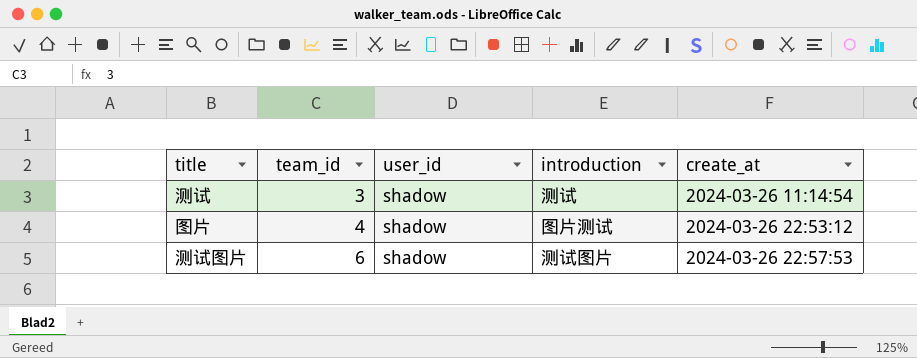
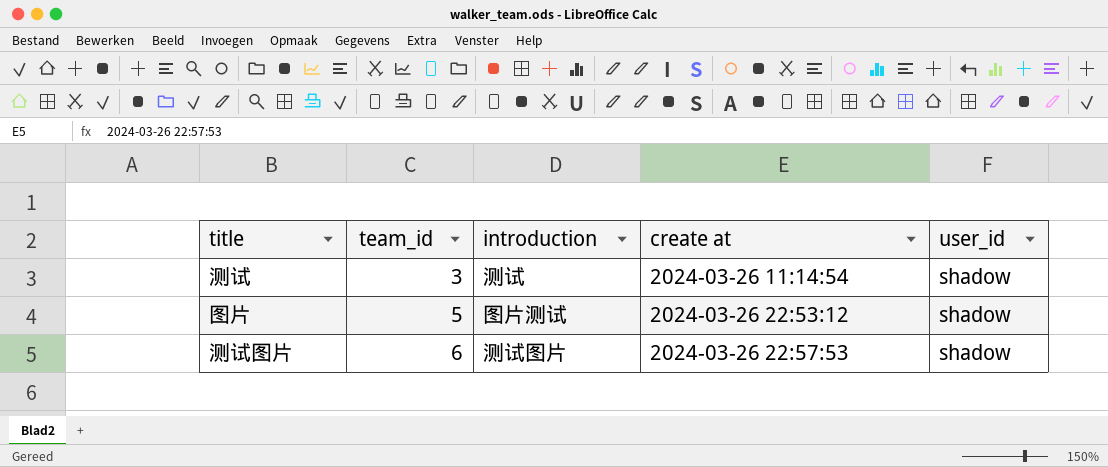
column name: create_at -> create at
column user_id | position: 3 -> 5
图片 | team_id: 4 -> 5

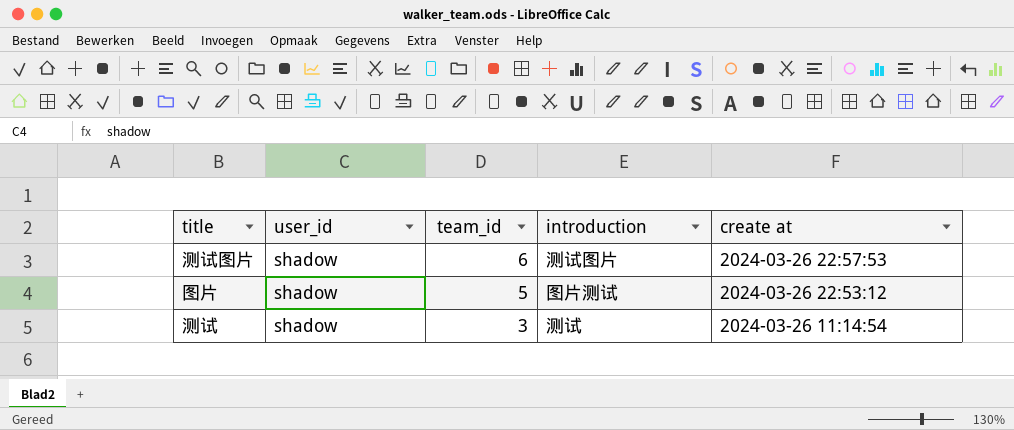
row order: team_id ascending -> team_id descending
column user_id | position: 5 -> 2

